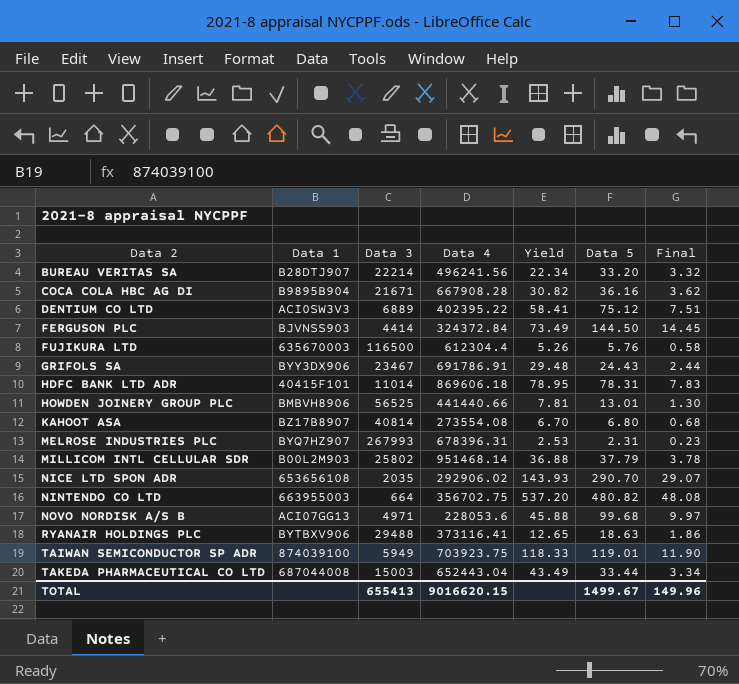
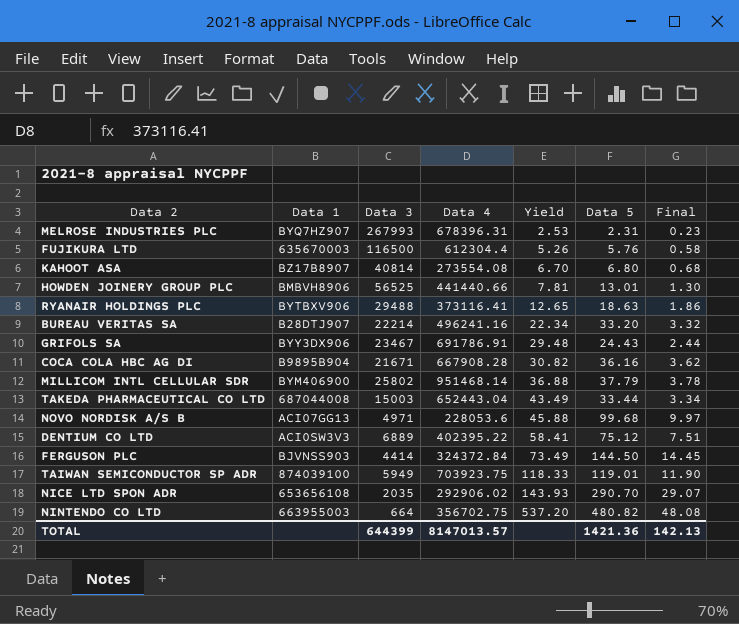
row order: Data 2 ascending -> Yield ascending
row HDFC BANK LTD ADR: 40415F101 | 11014 | 869606.18 | 78.95 | 78.31 | 7.83 -> none
BUREAU VERITAS SA | Data 4: 496241.56 -> 496241.16
MILLICOM INTL CELLULAR SDR | Data 1: B00L2M903 -> BYM406900
TOTAL | Data 3: 655413 -> 644399
TOTAL | Data 4: 9016620.15 -> 8147013.57
TOTAL | Data 5: 1499.67 -> 1421.36
TOTAL | Final: 149.96 -> 142.13

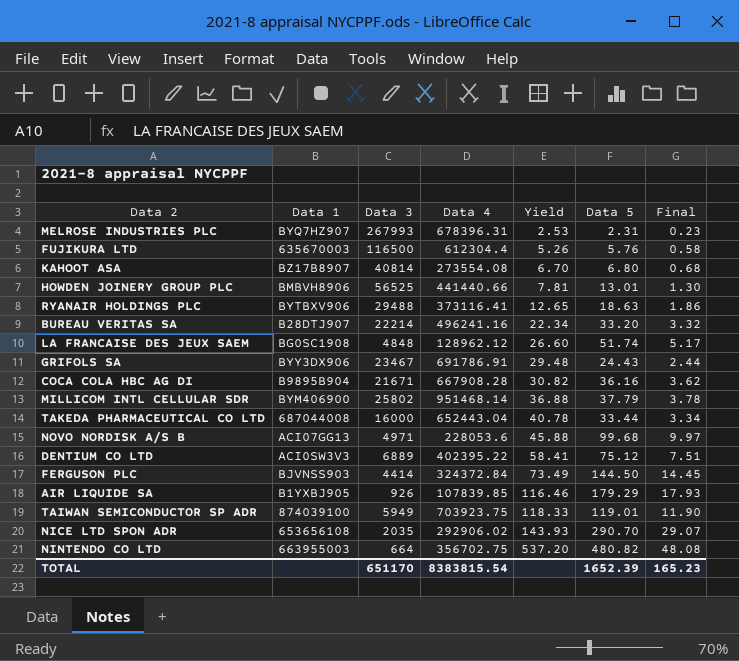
row LA FRANCAISE DES JEUX SAEM: none -> BG0SC1908 | 4848 | 128962.12 | 26.60 | 51.74 | 5.17
TAKEDA PHARMACEUTICAL CO LTD | Data 3: 15003 -> 16000
TAKEDA PHARMACEUTICAL CO LTD | Yield: 43.49 -> 40.78
row AIR LIQUIDE SA: none -> B1YXBJ905 | 926 | 107839.85 | 116.46 | 179.29 | 17.93
TOTAL | Data 3: 644399 -> 651170
TOTAL | Data 4: 8147013.57 -> 8383815.54
TOTAL | Data 5: 1421.36 -> 1652.39
TOTAL | Final: 142.13 -> 165.23

